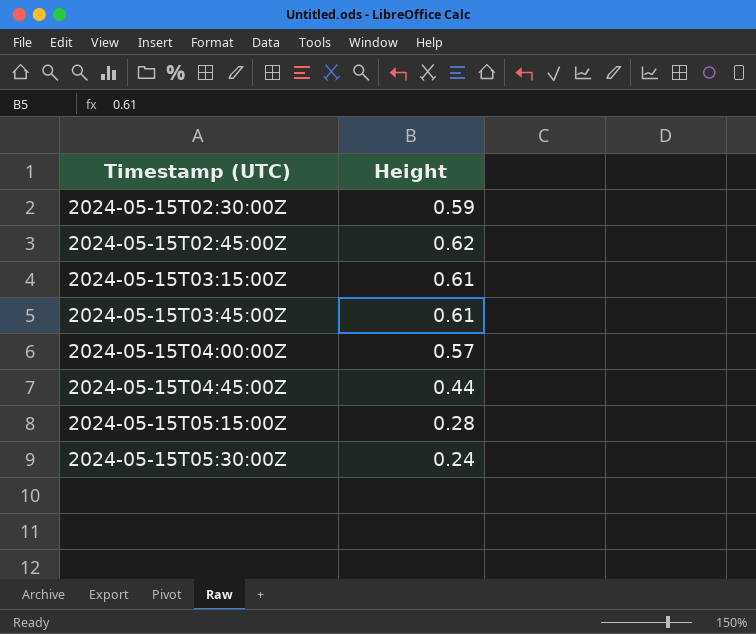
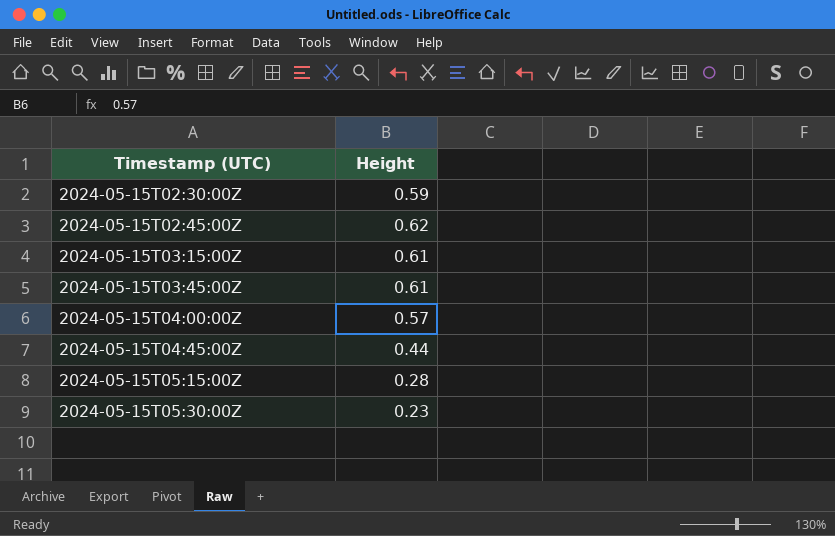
2024-05-15T05:30:00Z | Height: 0.24 -> 0.23

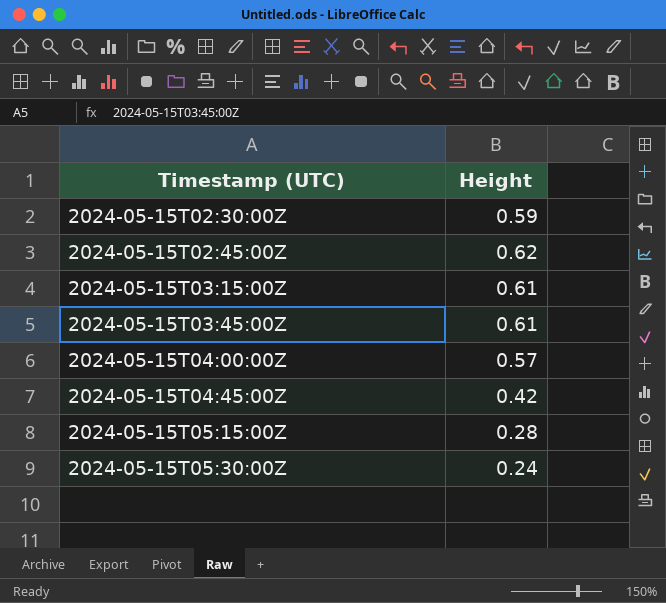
2024-05-15T04:45:00Z | Height: 0.44 -> 0.42
2024-05-15T05:30:00Z | Height: 0.23 -> 0.24

